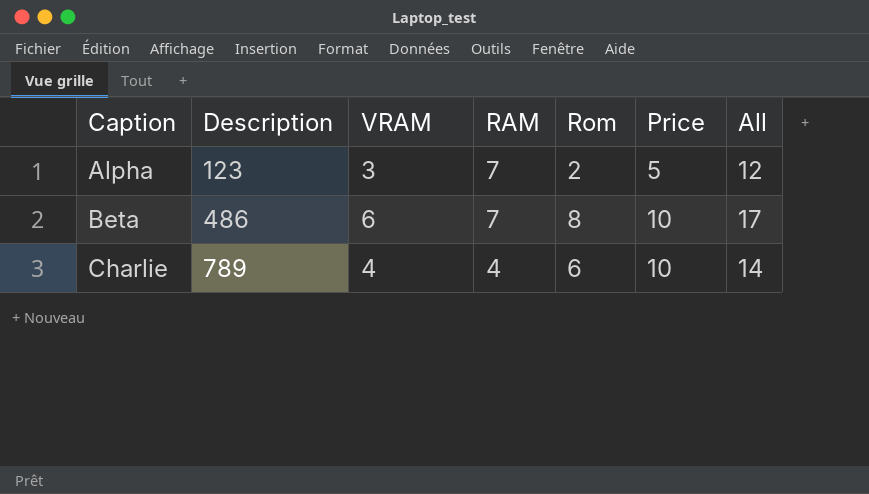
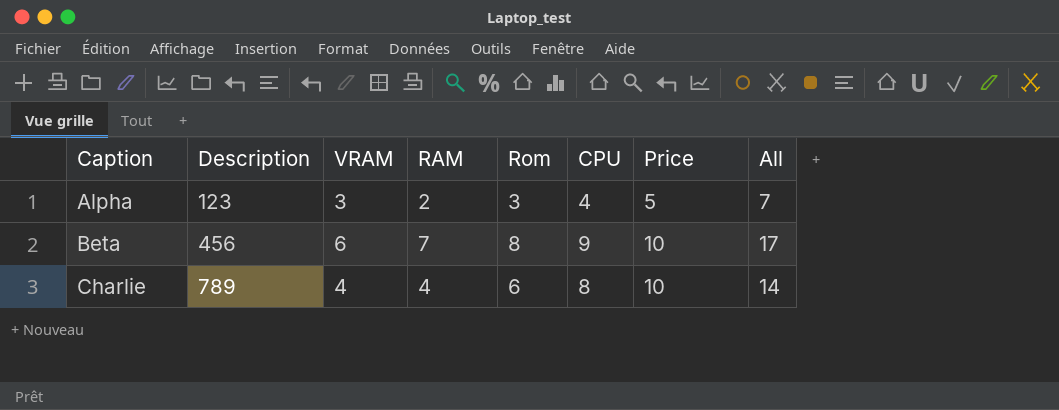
column CPU | position: none -> 6
Alpha | RAM: 7 -> 2
Alpha | Rom: 2 -> 3
Alpha | All: 12 -> 7
Beta | Description: 486 -> 456

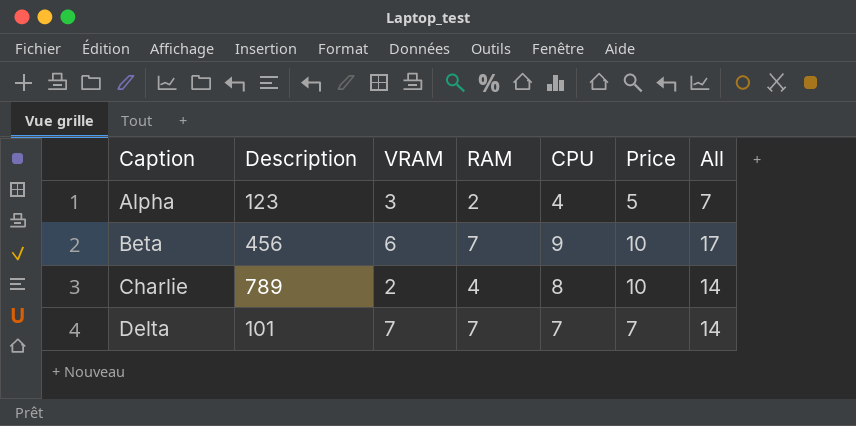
column Rom | position: 5 -> none
Charlie | VRAM: 4 -> 2
row Delta: none -> 101 | 7 | 7 | 7 | 7 | 14

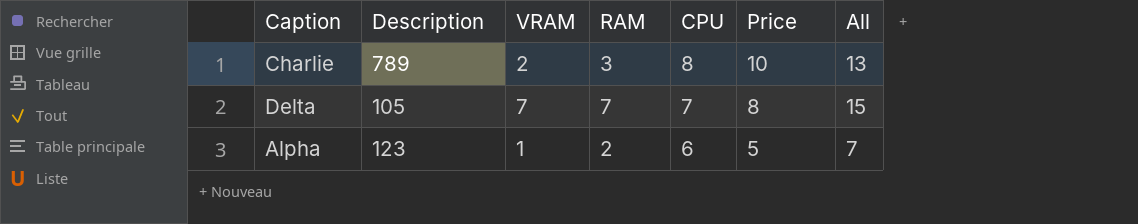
row order: Caption ascending -> CPU descending
row Beta: 456 | 6 | 7 | 9 | 10 | 17 -> none
Charlie | RAM: 4 -> 3
Charlie | All: 14 -> 13
Delta | Description: 101 -> 105
Delta | Price: 7 -> 8
Delta | All: 14 -> 15
Alpha | VRAM: 3 -> 1
Alpha | CPU: 4 -> 6

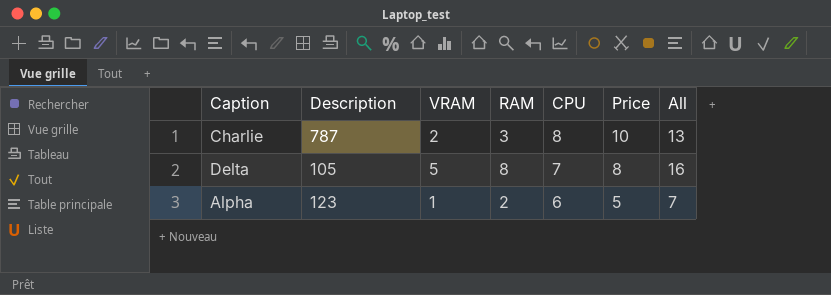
Charlie | Description: 789 -> 787
Delta | VRAM: 7 -> 5
Delta | RAM: 7 -> 8
Delta | All: 15 -> 16

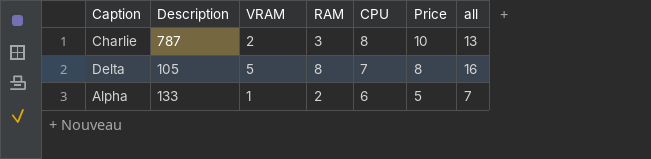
column name: All -> all
Alpha | Description: 123 -> 133

